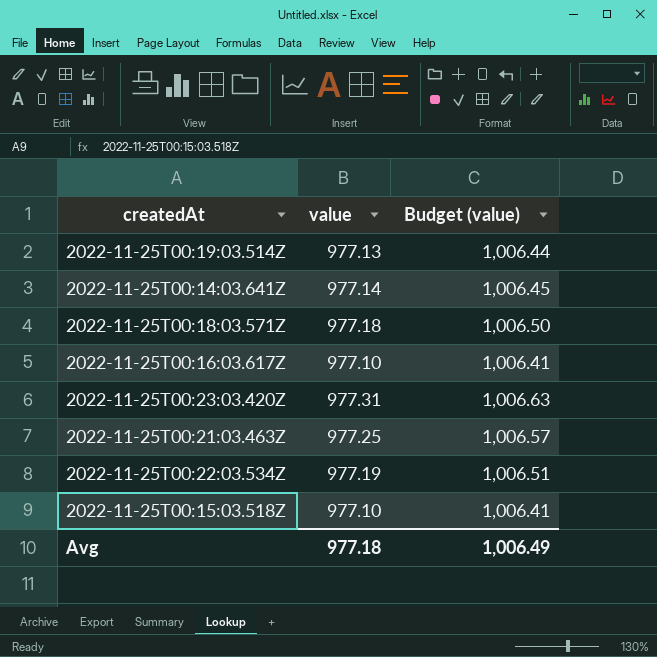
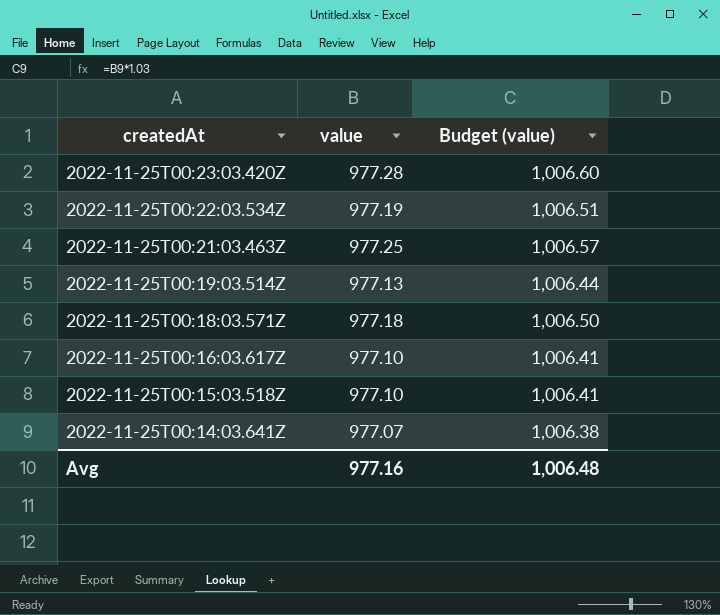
row order: none -> createdAt descending
2022-11-25T00:23:03.420Z | value: 977.31 -> 977.28
2022-11-25T00:23:03.420Z | Budget (value): 1,006.63 -> 1,006.60
2022-11-25T00:14:03.641Z | value: 977.14 -> 977.07
2022-11-25T00:14:03.641Z | Budget (value): 1,006.45 -> 1,006.38
Avg | value: 977.18 -> 977.16
Avg | Budget (value): 1,006.49 -> 1,006.48

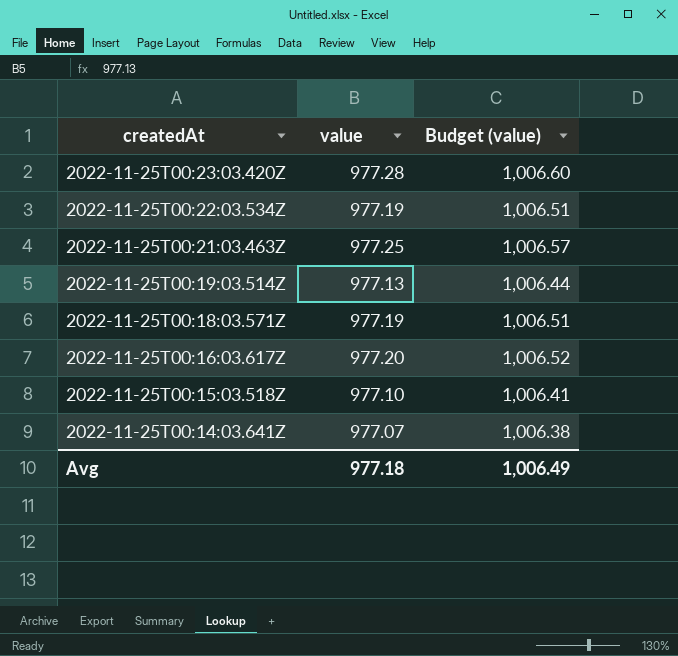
2022-11-25T00:18:03.571Z | value: 977.18 -> 977.19
2022-11-25T00:18:03.571Z | Budget (value): 1,006.50 -> 1,006.51
2022-11-25T00:16:03.617Z | value: 977.10 -> 977.20
2022-11-25T00:16:03.617Z | Budget (value): 1,006.41 -> 1,006.52
Avg | value: 977.16 -> 977.18
Avg | Budget (value): 1,006.48 -> 1,006.49

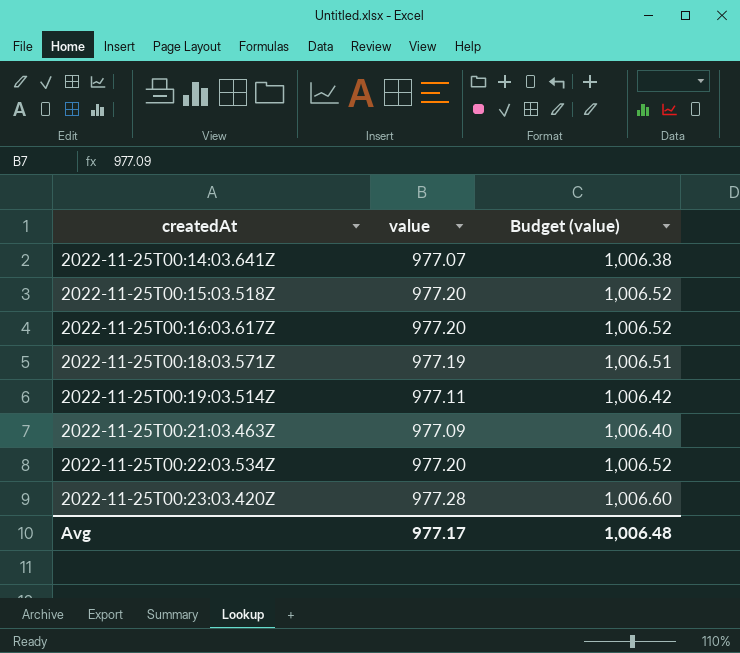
row order: createdAt descending -> createdAt ascending
2022-11-25T00:15:03.518Z | value: 977.10 -> 977.20
2022-11-25T00:15:03.518Z | Budget (value): 1,006.41 -> 1,006.52
2022-11-25T00:19:03.514Z | value: 977.13 -> 977.11
2022-11-25T00:19:03.514Z | Budget (value): 1,006.44 -> 1,006.42
2022-11-25T00:21:03.463Z | value: 977.25 -> 977.09
2022-11-25T00:21:03.463Z | Budget (value): 1,006.57 -> 1,006.40
2022-11-25T00:22:03.534Z | value: 977.19 -> 977.20
2022-11-25T00:22:03.534Z | Budget (value): 1,006.51 -> 1,006.52
Avg | value: 977.18 -> 977.17
Avg | Budget (value): 1,006.49 -> 1,006.48

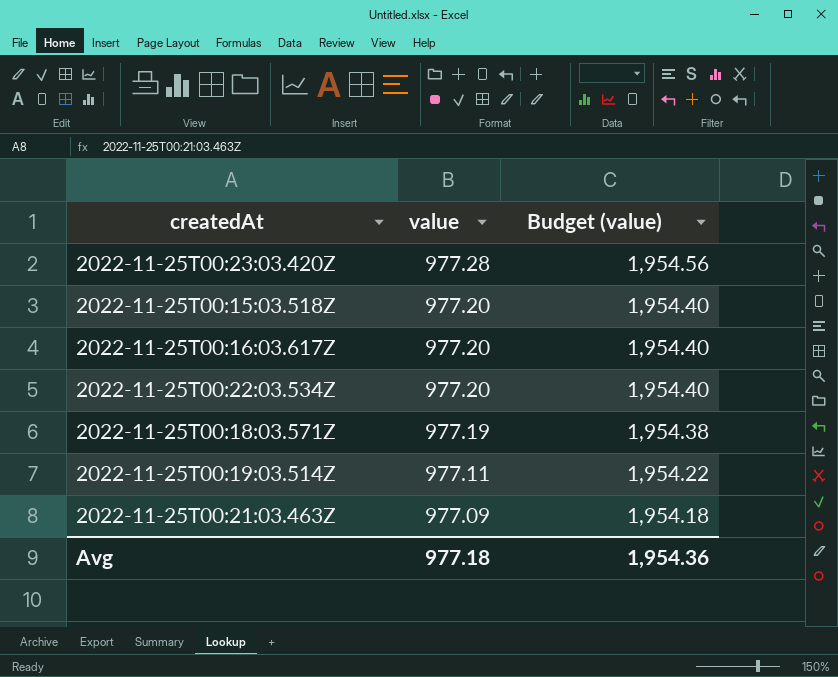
row order: createdAt ascending -> value descending
column Budget (value) | formula: [value] * 1.03 -> [value] * 2
row 2022-11-25T00:14:03.641Z: 977.07 | 1,006.38 -> none
Avg | value: 977.17 -> 977.18
Avg | Budget (value): 1,006.48 -> 1,954.36

